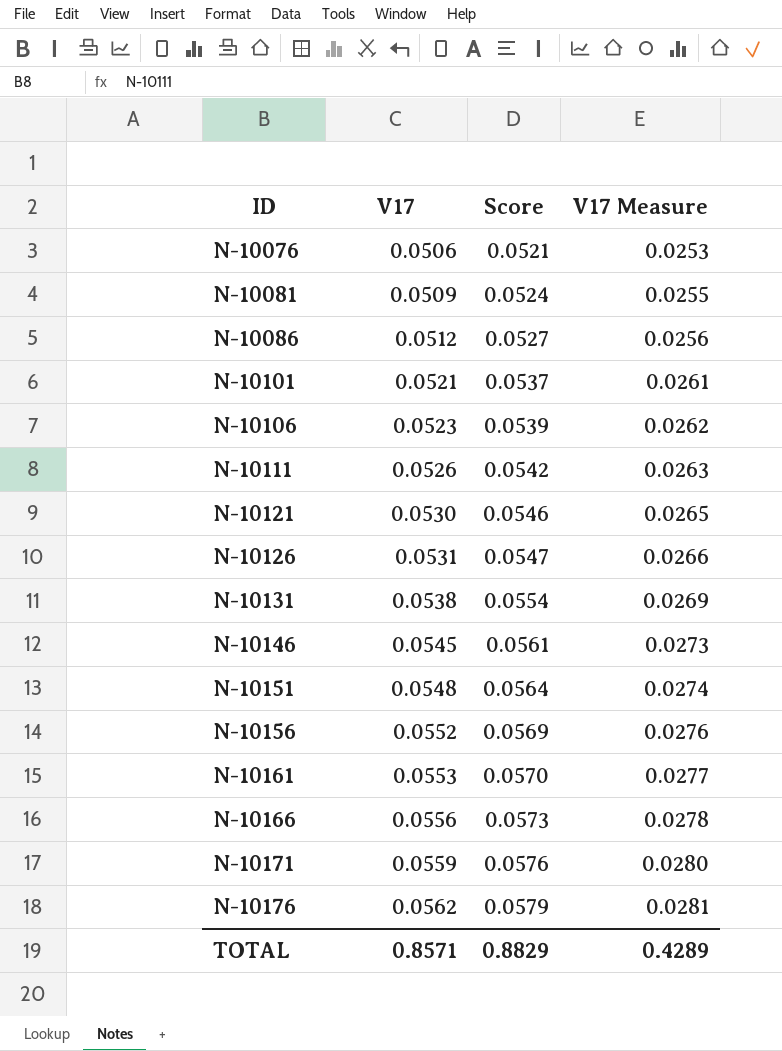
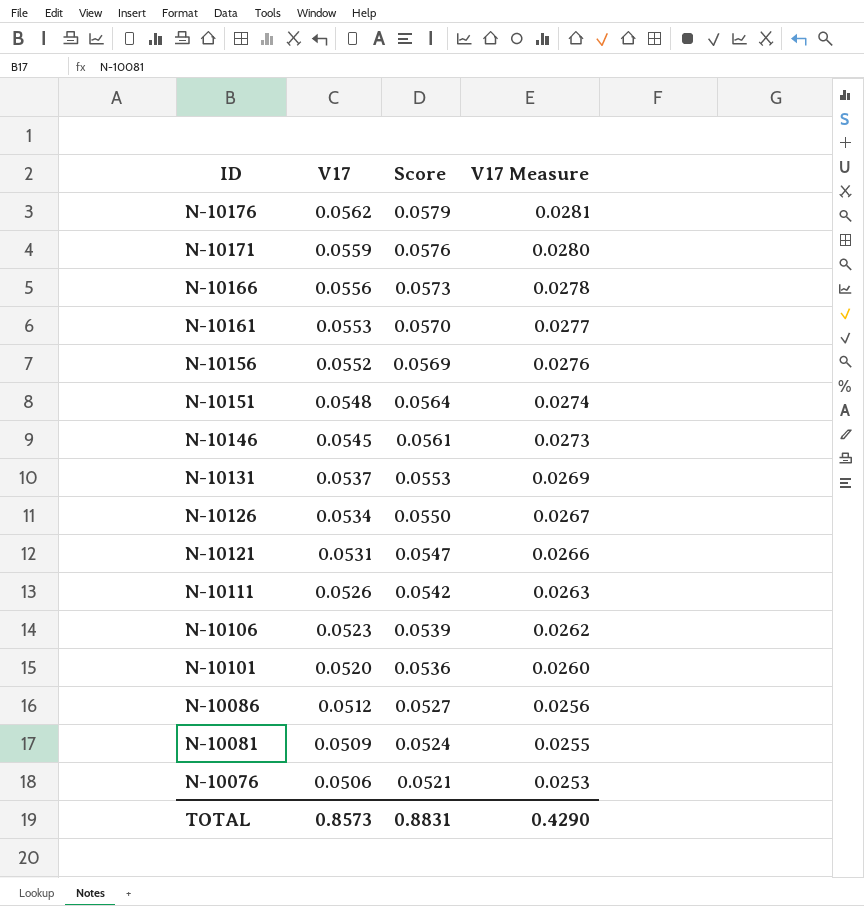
row order: ID ascending -> ID descending
N-10131 | V17: 0.0538 -> 0.0537
N-10131 | Score: 0.0554 -> 0.0553
N-10126 | V17: 0.0531 -> 0.0534
N-10126 | Score: 0.0547 -> 0.0550
N-10126 | V17 Measure: 0.0266 -> 0.0267
N-10121 | V17: 0.0530 -> 0.0531
N-10121 | Score: 0.0546 -> 0.0547
N-10121 | V17 Measure: 0.0265 -> 0.0266
N-10101 | V17: 0.0521 -> 0.0520
N-10101 | Score: 0.0537 -> 0.0536
N-10101 | V17 Measure: 0.0261 -> 0.0260
TOTAL | V17: 0.8571 -> 0.8573
TOTAL | Score: 0.8829 -> 0.8831
TOTAL | V17 Measure: 0.4289 -> 0.4290

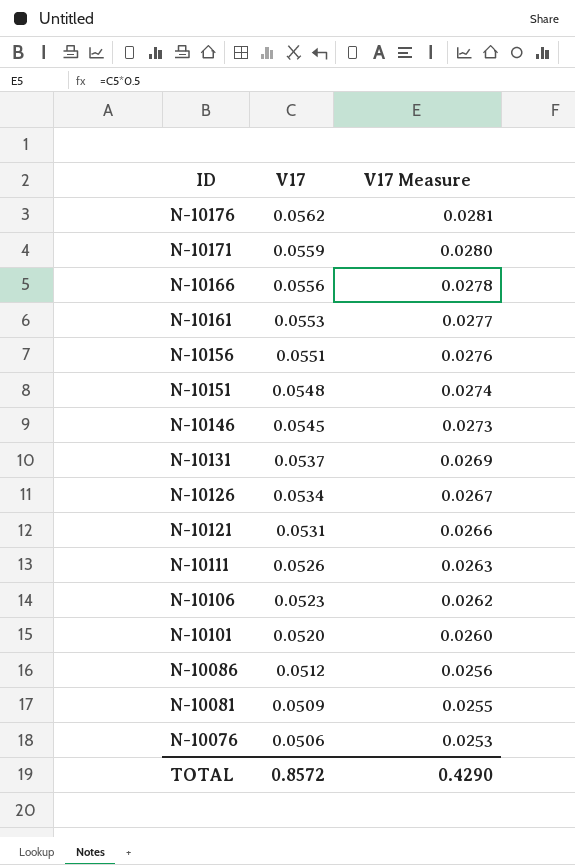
column Score | formula: [V17] * 1.03 -> none
N-10156 | V17: 0.0552 -> 0.0551
TOTAL | V17: 0.8573 -> 0.8572

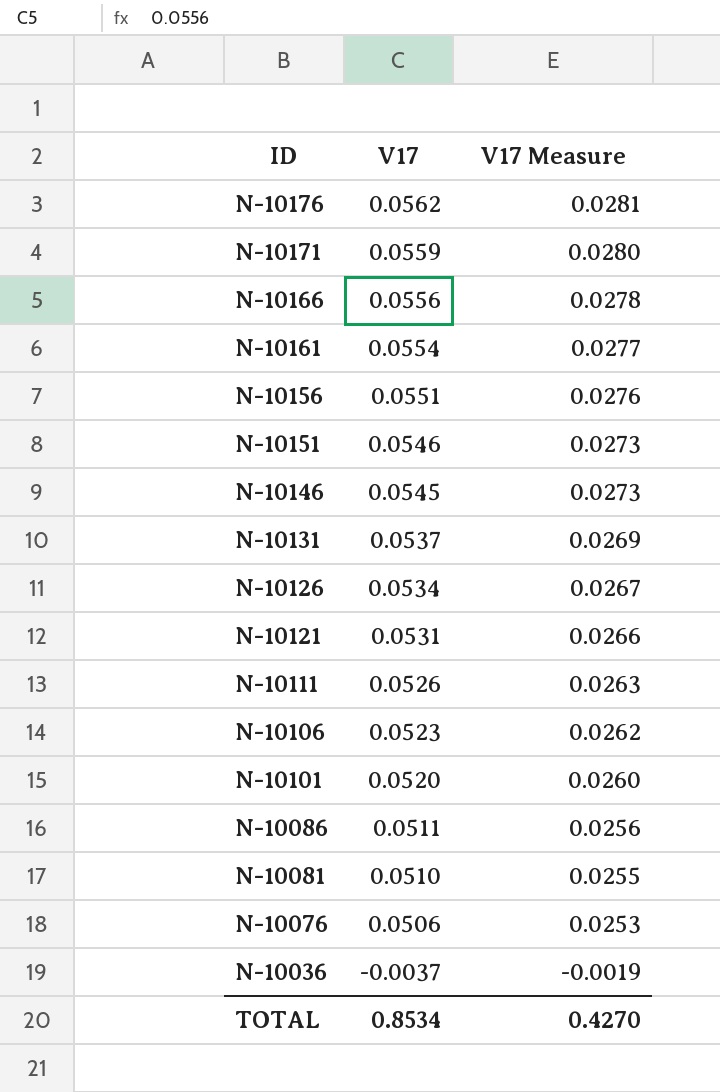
N-10161 | V17: 0.0553 -> 0.0554
N-10151 | V17: 0.0548 -> 0.0546
N-10151 | V17 Measure: 0.0274 -> 0.0273
N-10086 | V17: 0.0512 -> 0.0511
N-10081 | V17: 0.0509 -> 0.0510
row N-10036: none -> -0.0037 | -0.0019
TOTAL | V17: 0.8572 -> 0.8534
TOTAL | V17 Measure: 0.4290 -> 0.4270

